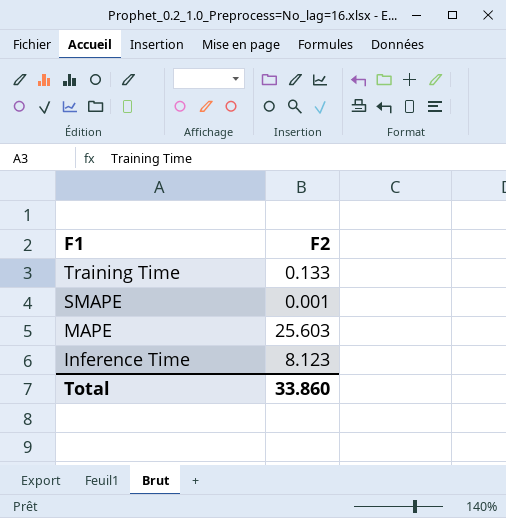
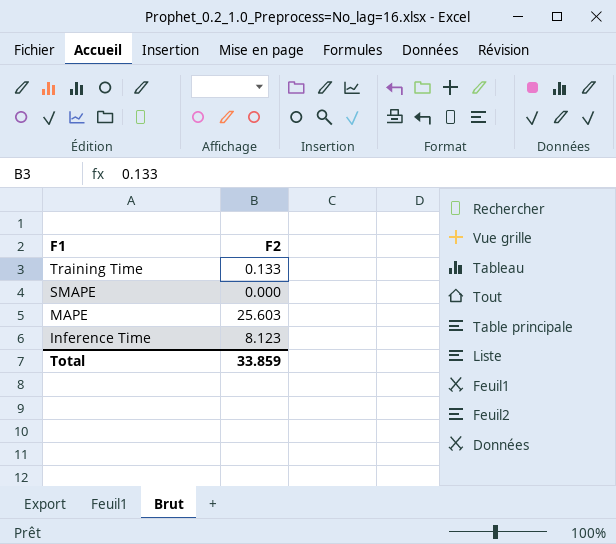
SMAPE | F2: 0.001 -> 0.000
Total | F2: 33.860 -> 33.859

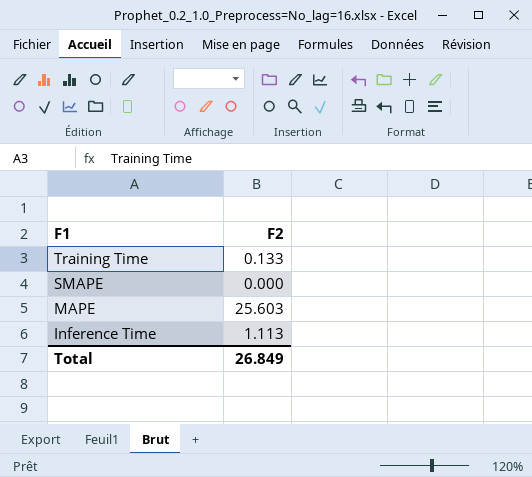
Inference Time | F2: 8.123 -> 1.113
Total | F2: 33.859 -> 26.849

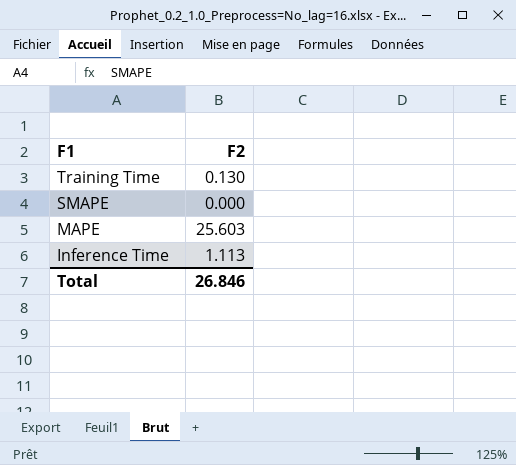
Training Time | F2: 0.133 -> 0.130
Total | F2: 26.849 -> 26.846

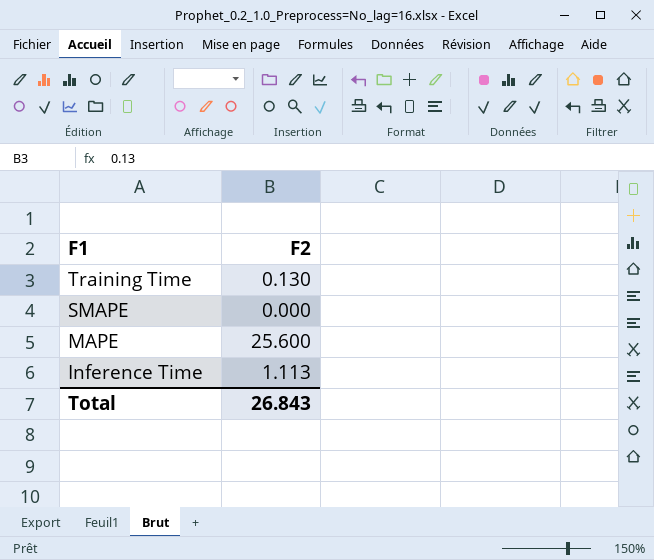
MAPE | F2: 25.603 -> 25.600
Total | F2: 26.846 -> 26.843

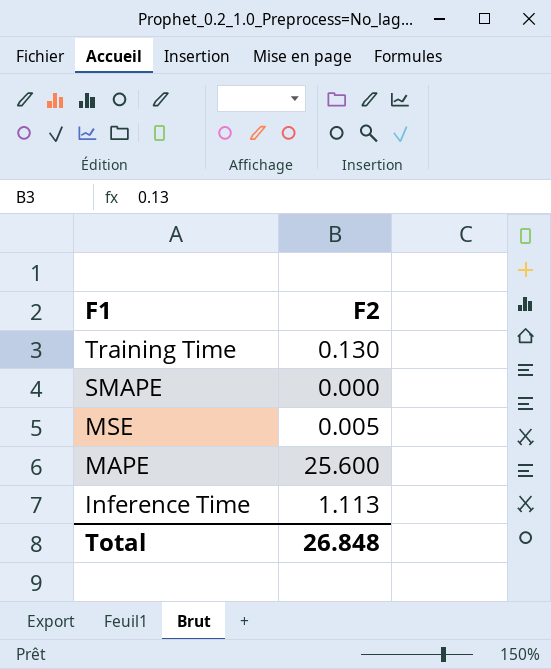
row MSE: none -> 0.005
Total | F2: 26.843 -> 26.848

